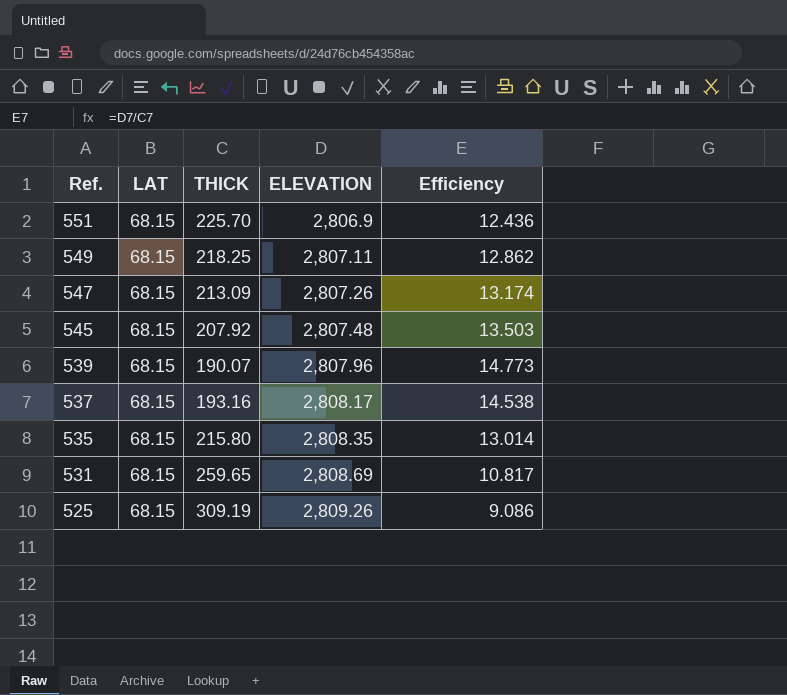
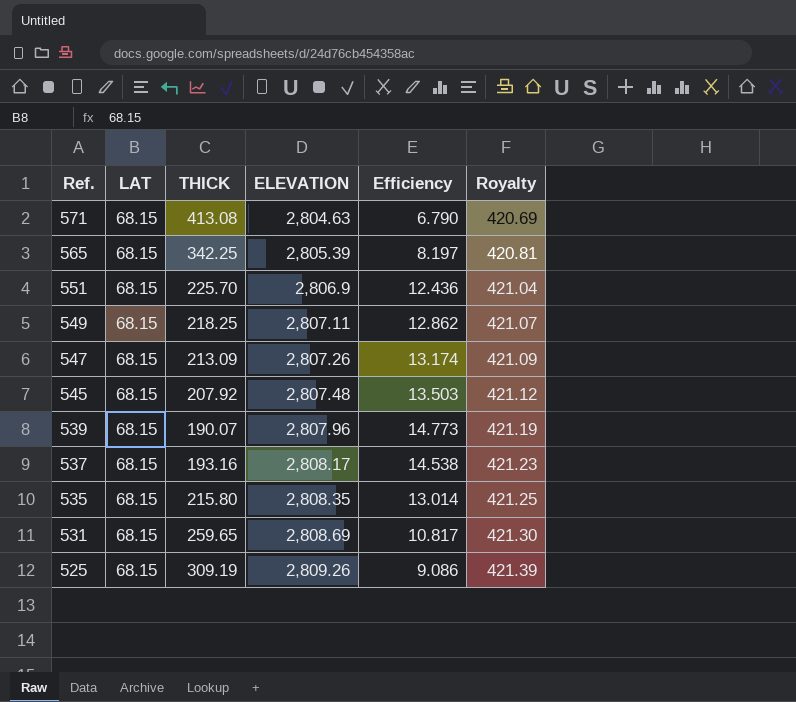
column Royalty | formula: none -> [ELEVATION] * 0.15
row 571: none -> 68.15 | 413.08 | 2,804.63 | 6.790 | 420.69
row 565: none -> 68.15 | 342.25 | 2,805.39 | 8.197 | 420.81

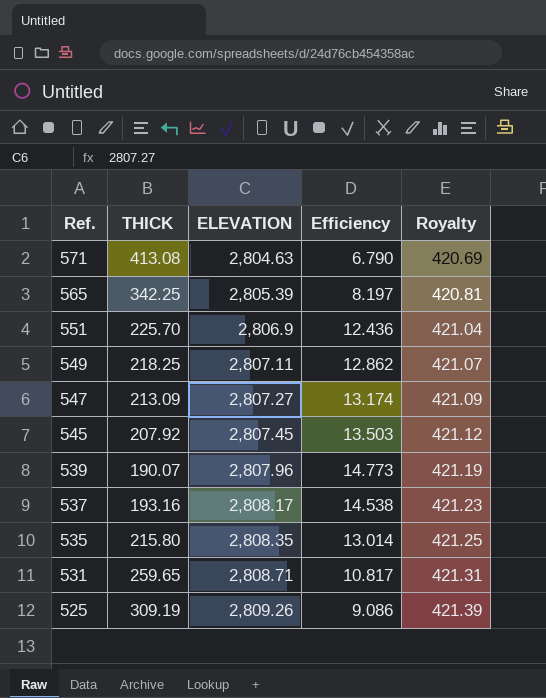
column LAT | position: 2 -> none
547 | ELEVATION: 2,807.26 -> 2,807.27
545 | ELEVATION: 2,807.48 -> 2,807.45
531 | ELEVATION: 2,808.69 -> 2,808.71
531 | Royalty: 421.30 -> 421.31

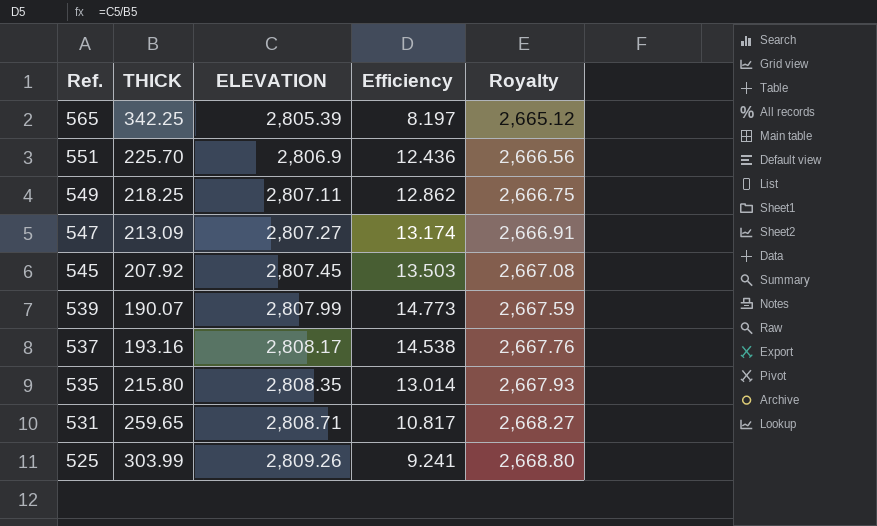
column Royalty | formula: [ELEVATION] * 0.15 -> [ELEVATION] * 0.95
row 571: 413.08 | 2,804.63 | 6.790 | 420.69 -> none
539 | ELEVATION: 2,807.96 -> 2,807.99
525 | THICK: 309.19 -> 303.99
525 | Efficiency: 9.086 -> 9.241

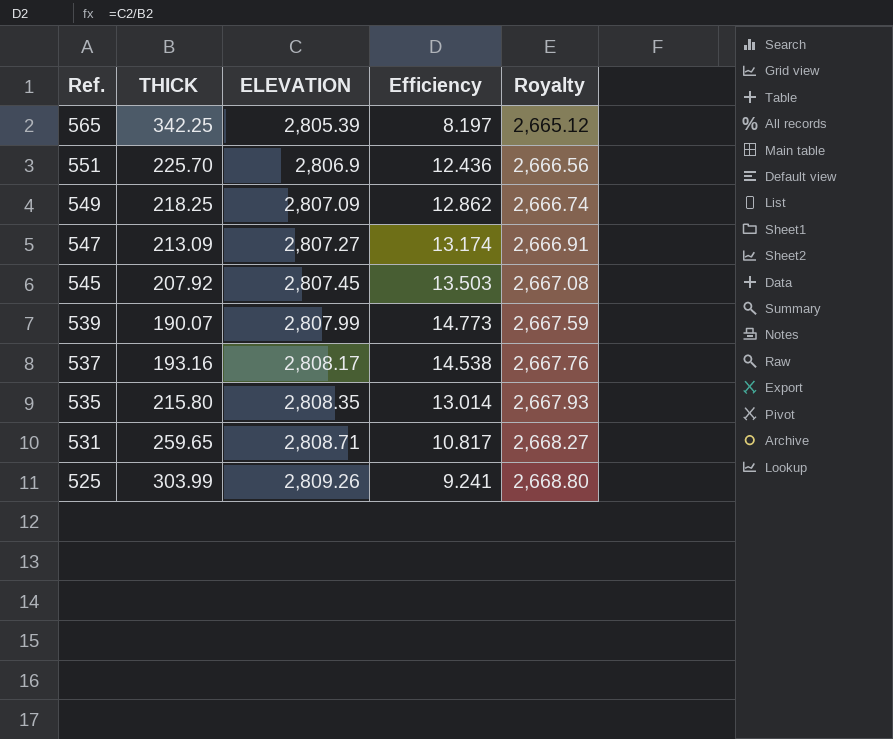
549 | ELEVATION: 2,807.11 -> 2,807.09
549 | Royalty: 2,666.75 -> 2,666.74

